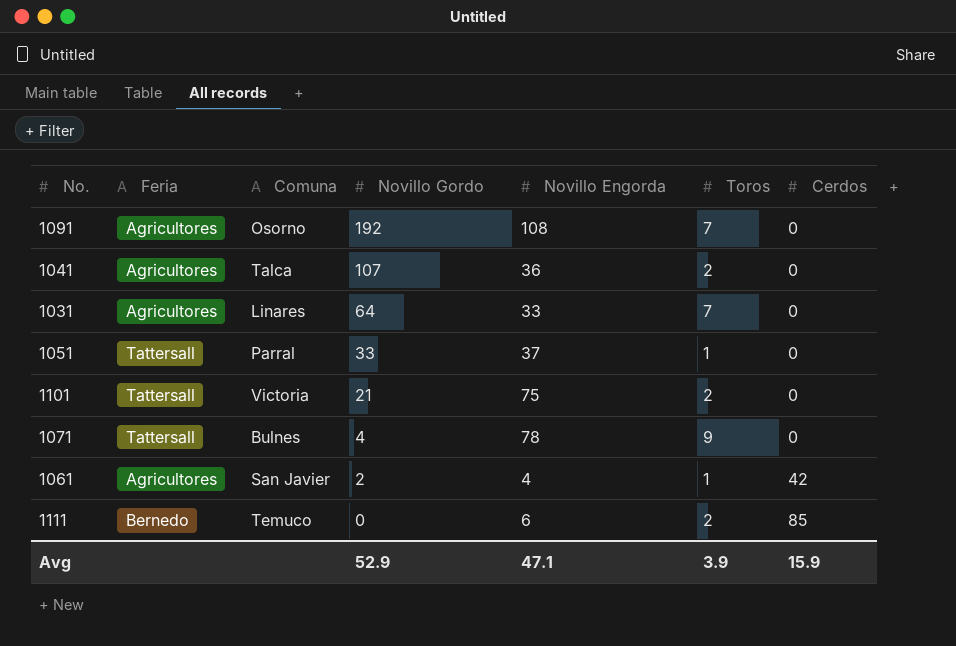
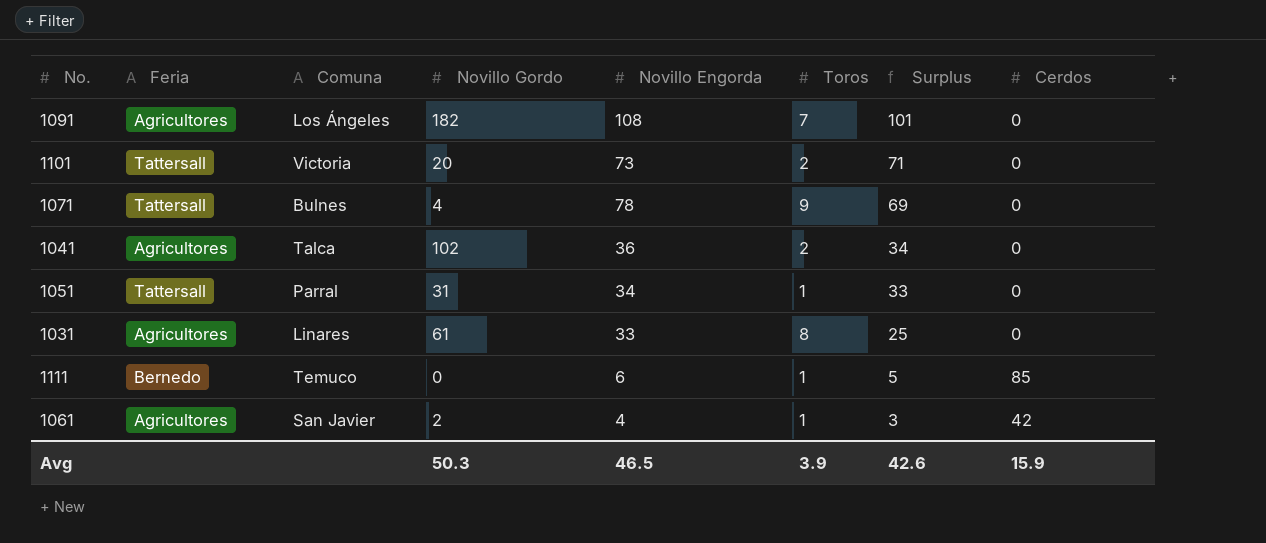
row order: Novillo Gordo descending -> Surplus descending
column Surplus | formula: none -> [Novillo Engorda] - [Toros]
1091 | Comuna: Osorno -> Los Ángeles
1091 | Novillo Gordo: 192 -> 182
1101 | Novillo Gordo: 21 -> 20
1101 | Novillo Engorda: 75 -> 73
1041 | Novillo Gordo: 107 -> 102
1051 | Novillo Gordo: 33 -> 31
1051 | Novillo Engorda: 37 -> 34
1031 | Novillo Gordo: 64 -> 61
1031 | Toros: 7 -> 8
1111 | Toros: 2 -> 1
Avg | Novillo Gordo: 52.9 -> 50.3
Avg | Novillo Engorda: 47.1 -> 46.5

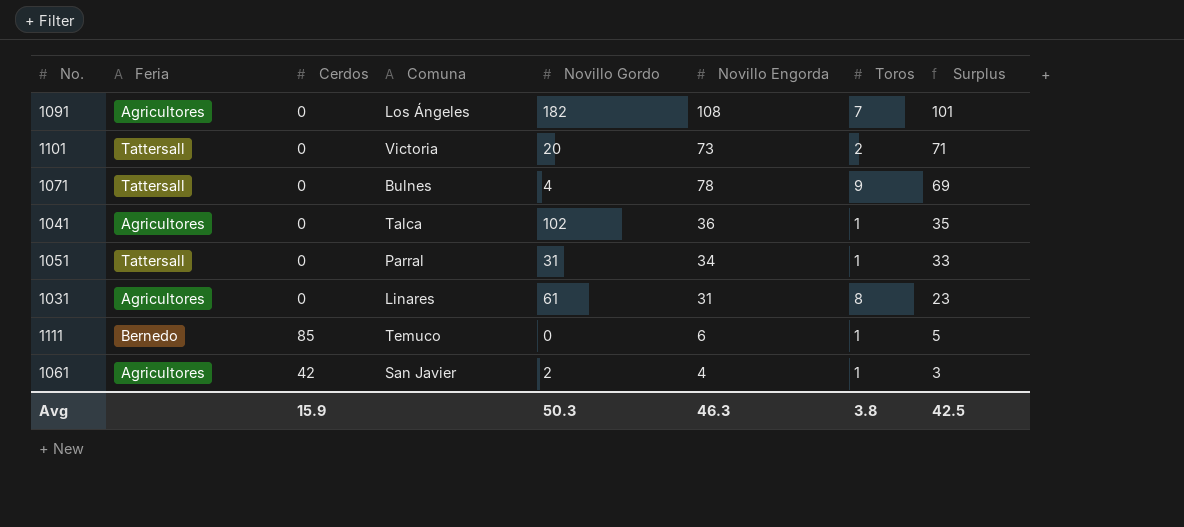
column Cerdos | position: 8 -> 3
1041 | Toros: 2 -> 1
1041 | Surplus: 34 -> 35
1031 | Novillo Engorda: 33 -> 31
1031 | Surplus: 25 -> 23
Avg | Novillo Engorda: 46.5 -> 46.3
Avg | Toros: 3.9 -> 3.8
Avg | Surplus: 42.6 -> 42.5

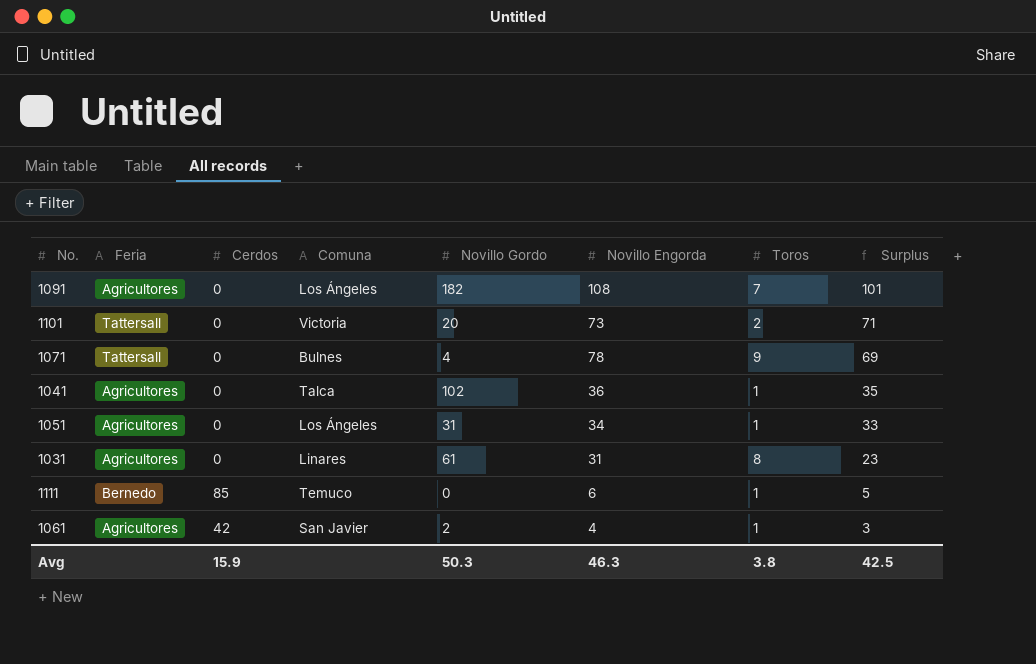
1051 | Feria: Tattersall -> Agricultores
1051 | Comuna: Parral -> Los Ángeles

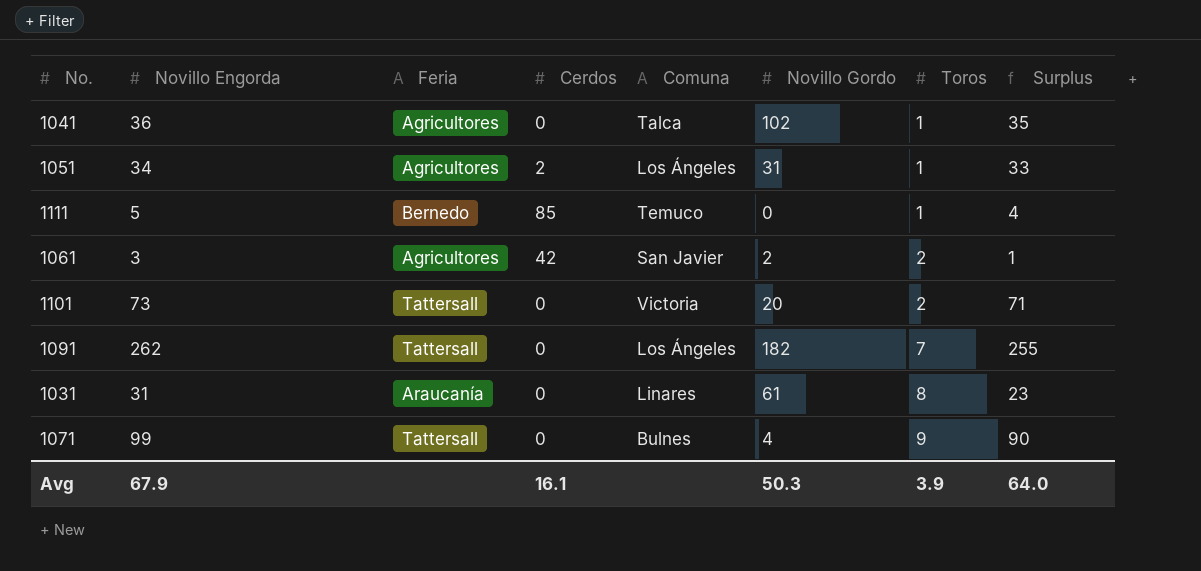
row order: Surplus descending -> Toros ascending
column Novillo Engorda | position: 6 -> 2
1051 | Cerdos: 0 -> 2
1111 | Novillo Engorda: 6 -> 5
1111 | Surplus: 5 -> 4
1061 | Novillo Engorda: 4 -> 3
1061 | Toros: 1 -> 2
1061 | Surplus: 3 -> 1
1091 | Novillo Engorda: 108 -> 262
1091 | Feria: Agricultores -> Tattersall
1091 | Surplus: 101 -> 255
1031 | Feria: Agricultores -> Araucanía
1071 | Novillo Engorda: 78 -> 99
1071 | Surplus: 69 -> 90
Avg | Novillo Engorda: 46.3 -> 67.9
Avg | Cerdos: 15.9 -> 16.1
Avg | Toros: 3.8 -> 3.9
Avg | Surplus: 42.5 -> 64.0

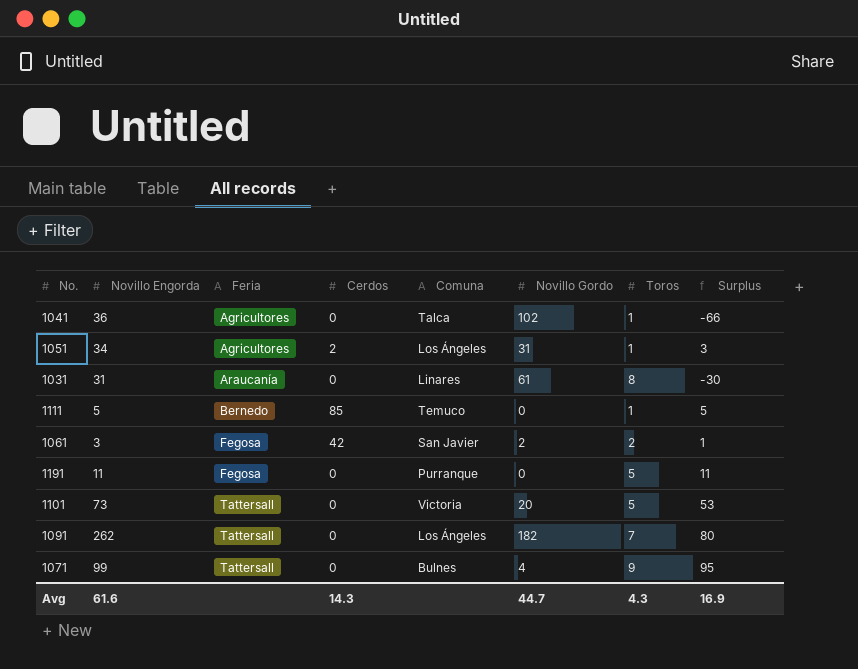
row order: Toros ascending -> Feria ascending
column Surplus | formula: [Novillo Engorda] - [Toros] -> [Novillo Engorda] - [Novillo Gordo]
1061 | Feria: Agricultores -> Fegosa
row 1191: none -> 11 | Fegosa | 0 | Purranque | 0 | 5 | 11
1101 | Toros: 2 -> 5
Avg | Novillo Engorda: 67.9 -> 61.6
Avg | Cerdos: 16.1 -> 14.3
Avg | Novillo Gordo: 50.3 -> 44.7
Avg | Toros: 3.9 -> 4.3
Avg | Surplus: 64.0 -> 16.9

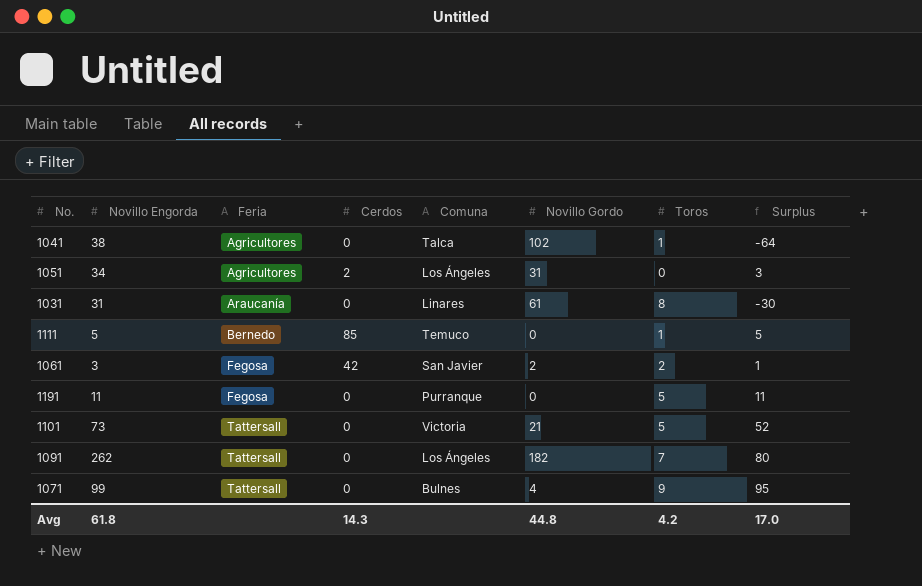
1041 | Novillo Engorda: 36 -> 38
1041 | Surplus: -66 -> -64
1051 | Toros: 1 -> 0
1101 | Novillo Gordo: 20 -> 21
1101 | Surplus: 53 -> 52
Avg | Novillo Engorda: 61.6 -> 61.8
Avg | Novillo Gordo: 44.7 -> 44.8
Avg | Toros: 4.3 -> 4.2
Avg | Surplus: 16.9 -> 17.0

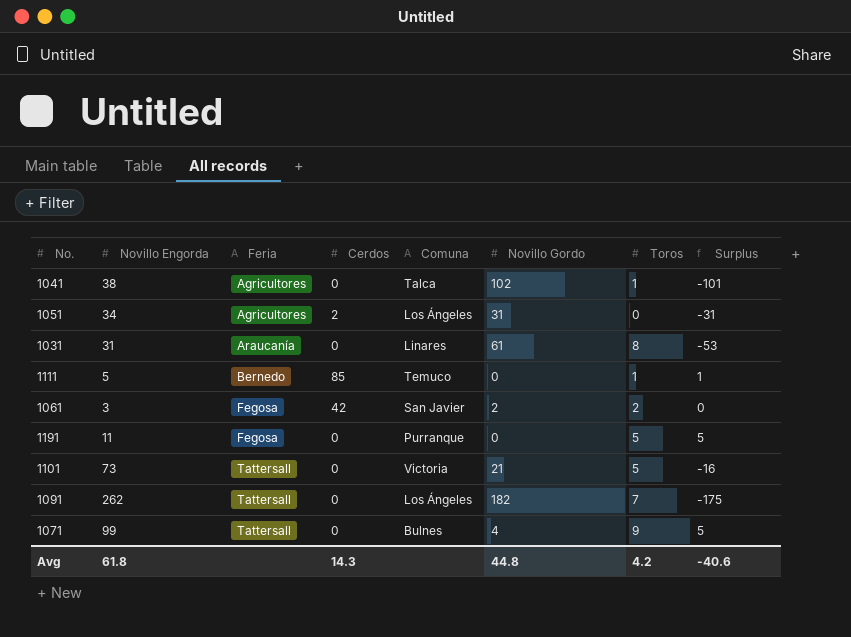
column Surplus | formula: [Novillo Engorda] - [Novillo Gordo] -> [Toros] - [Novillo Gordo]
Avg | Surplus: 17.0 -> -40.6

